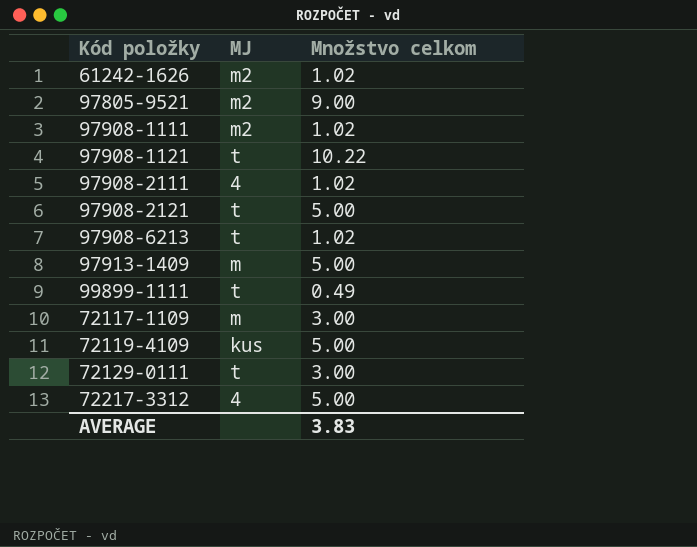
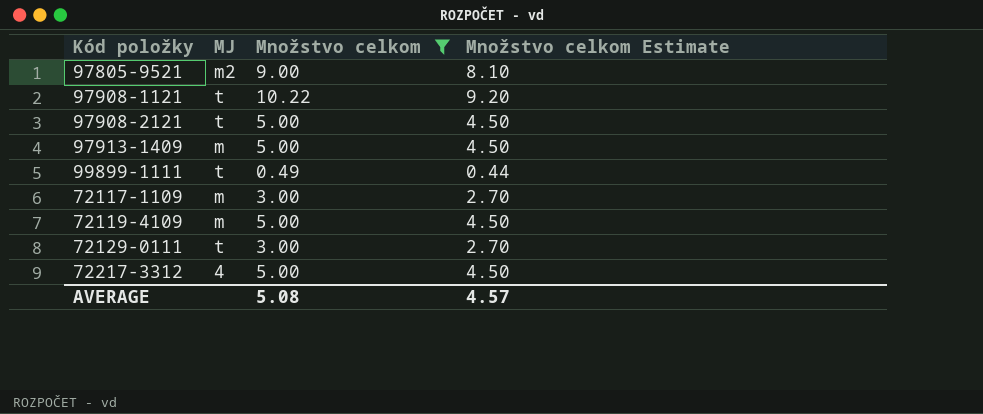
filter: none -> Množstvo celkom != 1.02
column Množstvo celkom Estimate | formula: none -> [Množstvo celkom] * 0.9
72119-4109 | MJ: kus -> m
AVERAGE | Množstvo celkom: 3.83 -> 5.08

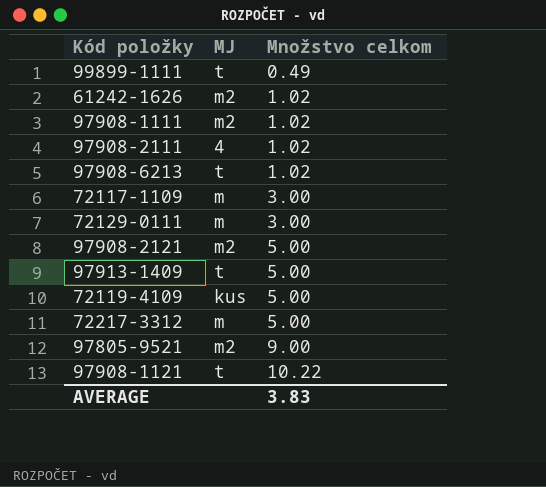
filter: Množstvo celkom != 1.02 -> none
row order: none -> Množstvo celkom ascending
column Množstvo celkom Estimate | formula: [Množstvo celkom] * 0.9 -> none
72129-0111 | MJ: t -> m
97908-2121 | MJ: t -> m2
97913-1409 | MJ: m -> t
72119-4109 | MJ: m -> kus
72217-3312 | MJ: 4 -> m
AVERAGE | Množstvo celkom: 5.08 -> 3.83

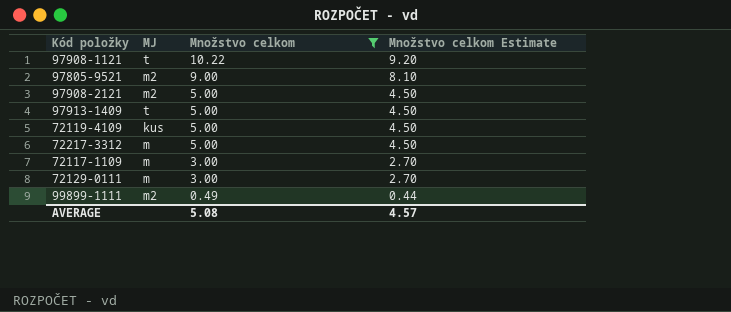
filter: none -> Množstvo celkom != 1.02
row order: Množstvo celkom ascending -> Množstvo celkom descending
column Množstvo celkom Estimate | formula: none -> [Množstvo celkom] * 0.9
99899-1111 | MJ: t -> m2
AVERAGE | Množstvo celkom: 3.83 -> 5.08

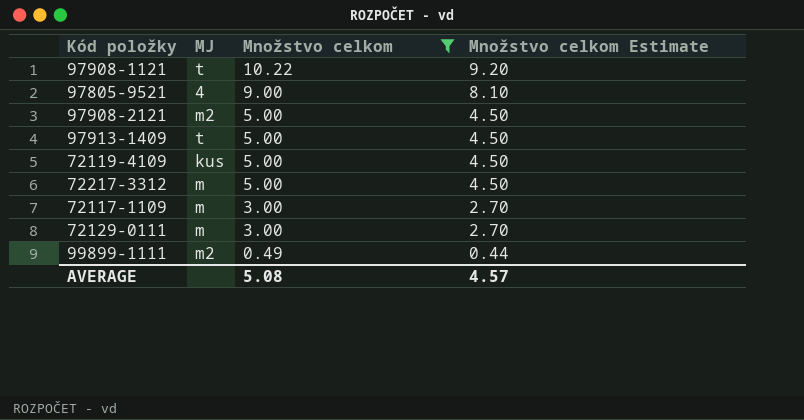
97805-9521 | MJ: m2 -> 4

